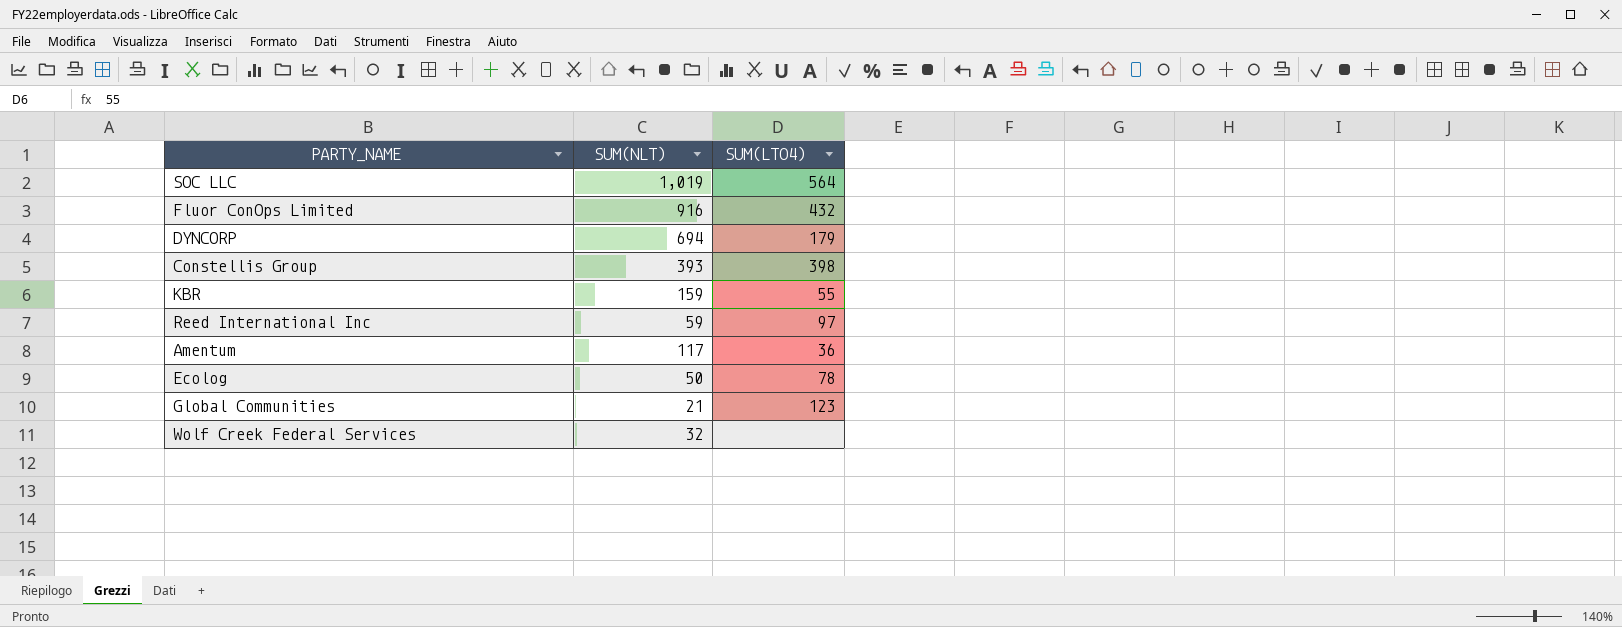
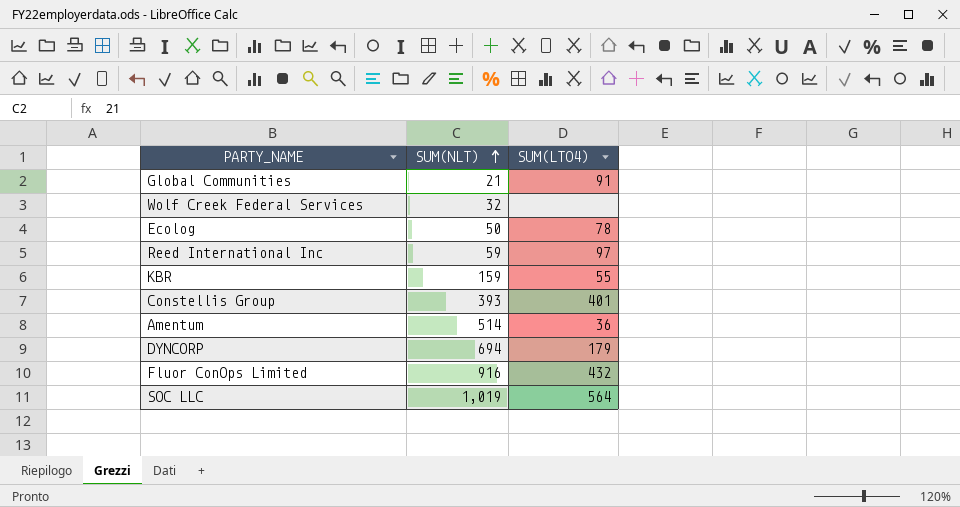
row order: none -> SUM(NLT) ascending
Global Communities | SUM(LTO4): 123 -> 91
Constellis Group | SUM(LTO4): 398 -> 401
Amentum | SUM(NLT): 117 -> 514

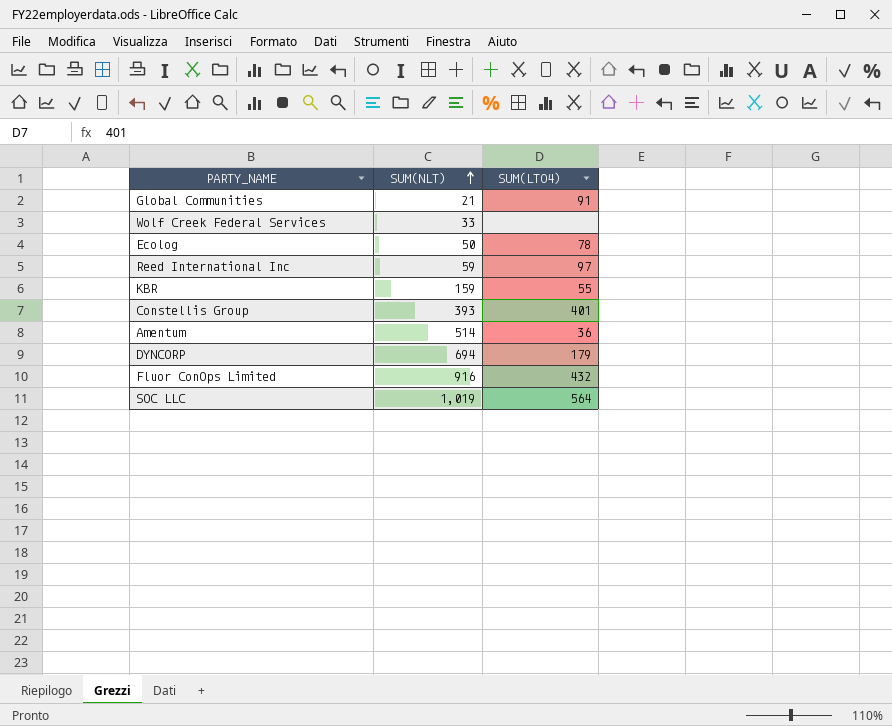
Wolf Creek Federal Services | SUM(NLT): 32 -> 33

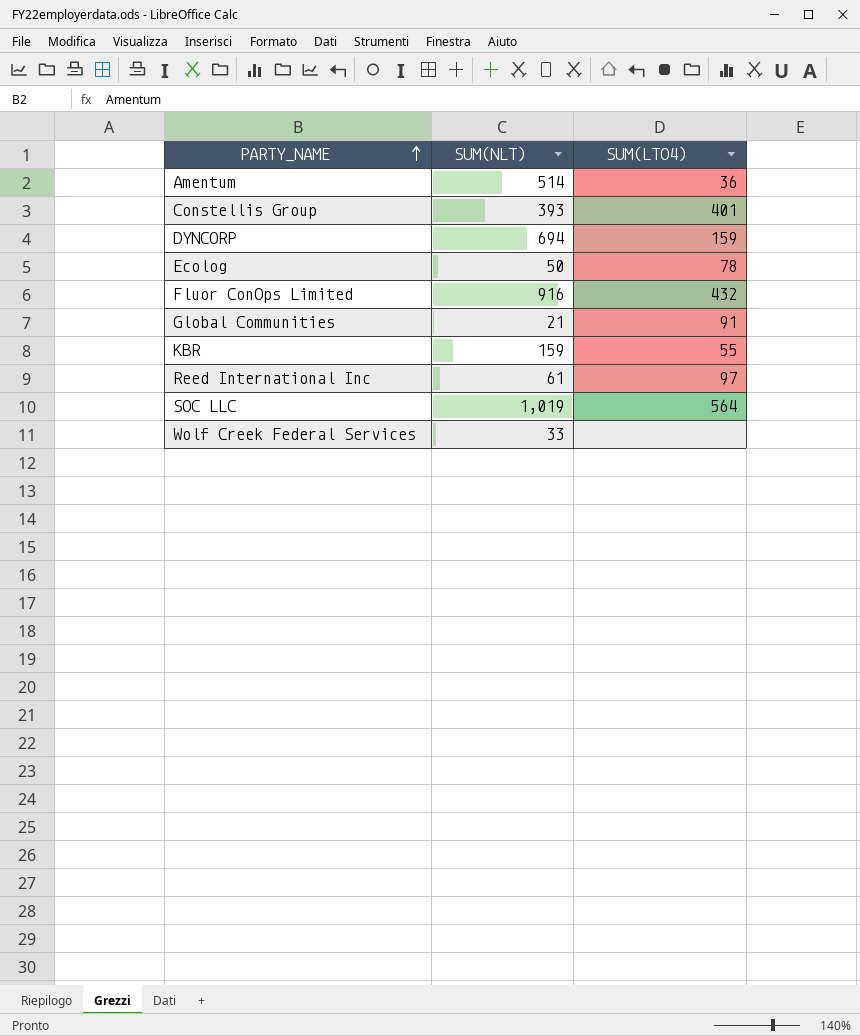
row order: SUM(NLT) ascending -> PARTY_NAME ascending
DYNCORP | SUM(LTO4): 179 -> 159
Reed International Inc | SUM(NLT): 59 -> 61

